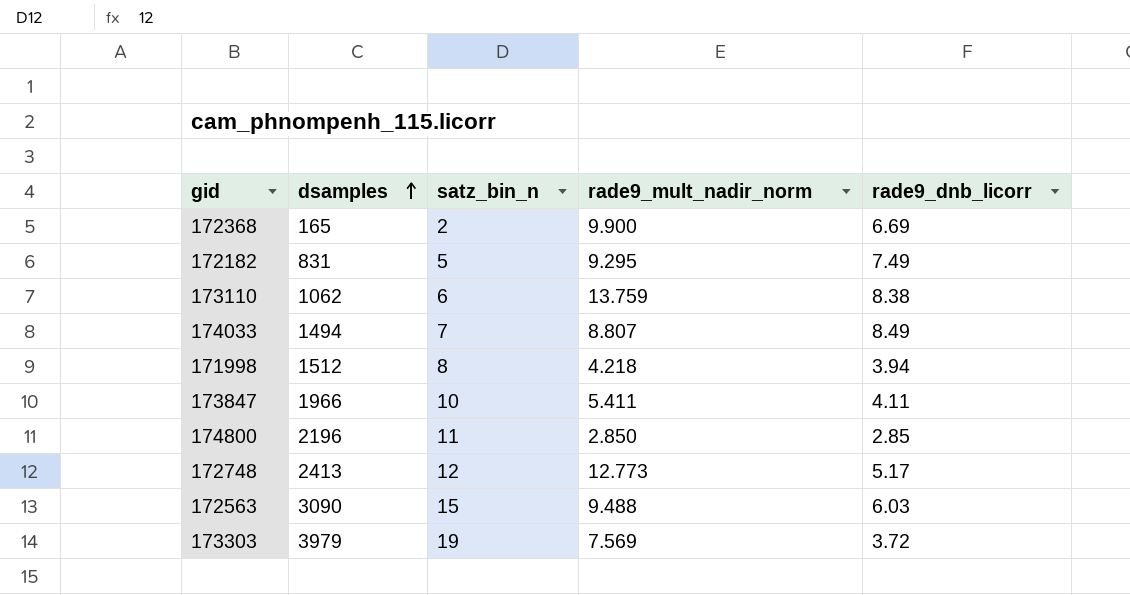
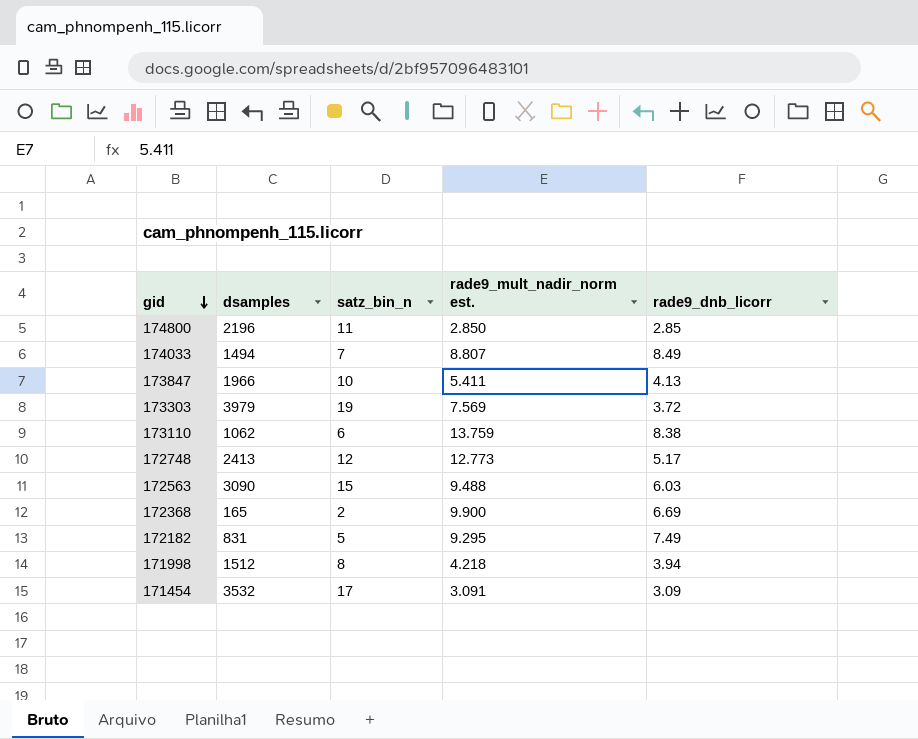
row order: dsamples ascending -> gid descending
column name: rade9_mult_nadir_norm -> rade9_mult_nadir_norm est.
173847 | rade9_dnb_licorr: 4.11 -> 4.13
row 171454: none -> 3532 | 17 | 3.091 | 3.09

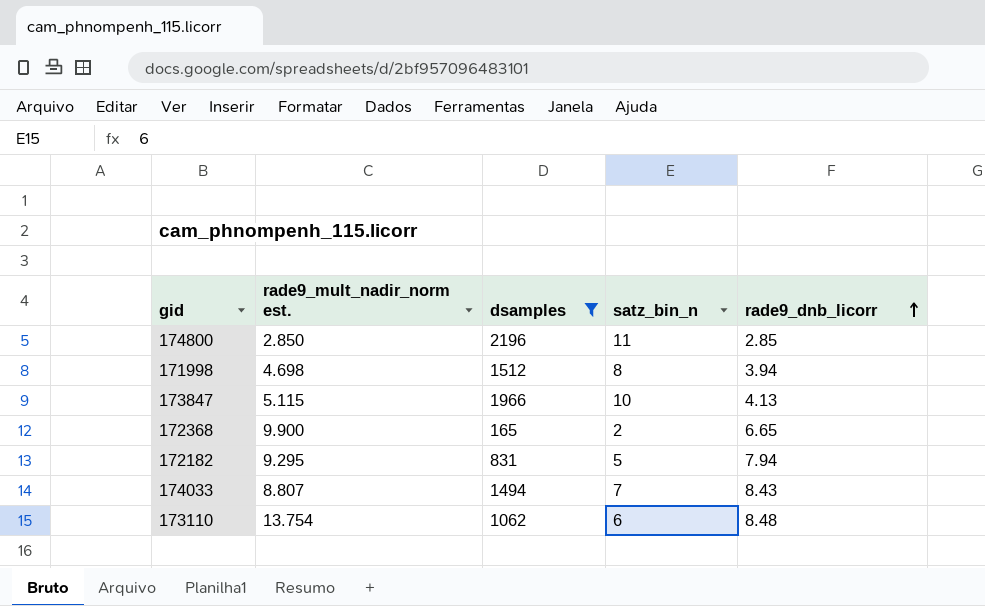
filter: none -> dsamples <= 2196
row order: gid descending -> rade9_dnb_licorr ascending
column rade9_mult_nadir_norm est. | position: 4 -> 2
171998 | rade9_mult_nadir_norm est.: 4.218 -> 4.698
173847 | rade9_mult_nadir_norm est.: 5.411 -> 5.115
172368 | rade9_dnb_licorr: 6.69 -> 6.65
172182 | rade9_dnb_licorr: 7.49 -> 7.94
174033 | rade9_dnb_licorr: 8.49 -> 8.43
173110 | rade9_mult_nadir_norm est.: 13.759 -> 13.754
173110 | rade9_dnb_licorr: 8.38 -> 8.48

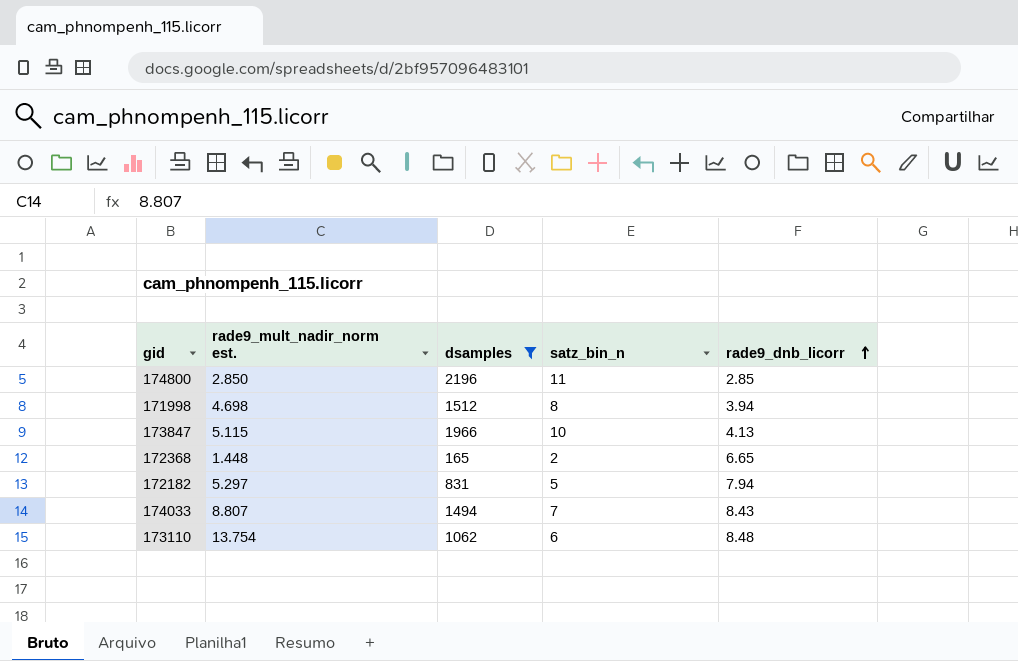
172368 | rade9_mult_nadir_norm est.: 9.900 -> 1.448
172182 | rade9_mult_nadir_norm est.: 9.295 -> 5.297

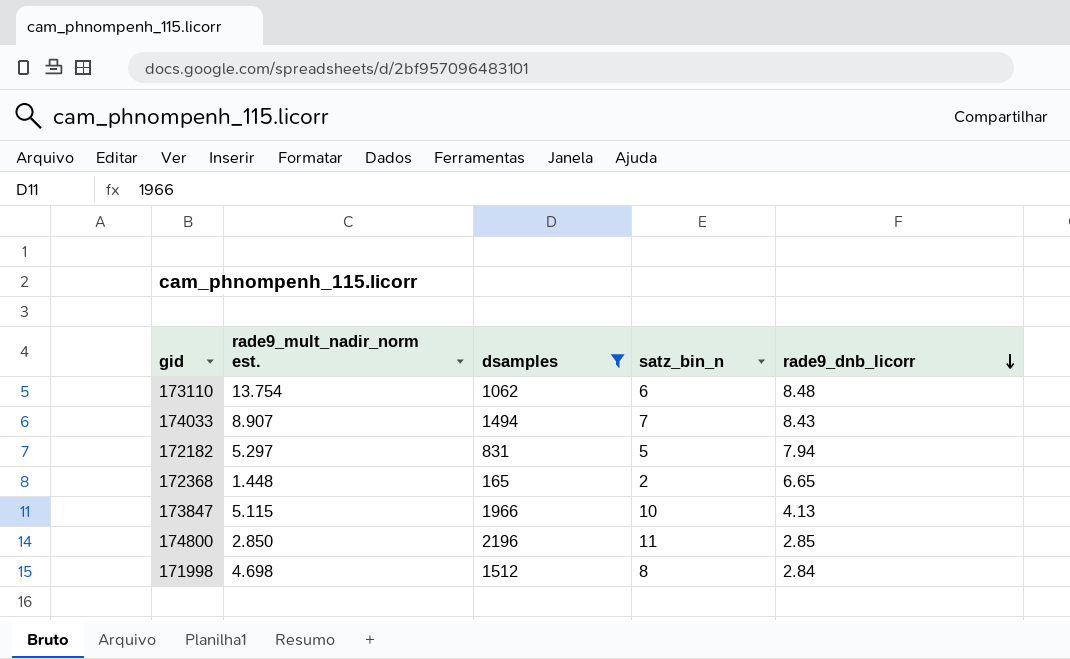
row order: rade9_dnb_licorr ascending -> rade9_dnb_licorr descending
174033 | rade9_mult_nadir_norm est.: 8.807 -> 8.907
171998 | rade9_dnb_licorr: 3.94 -> 2.84

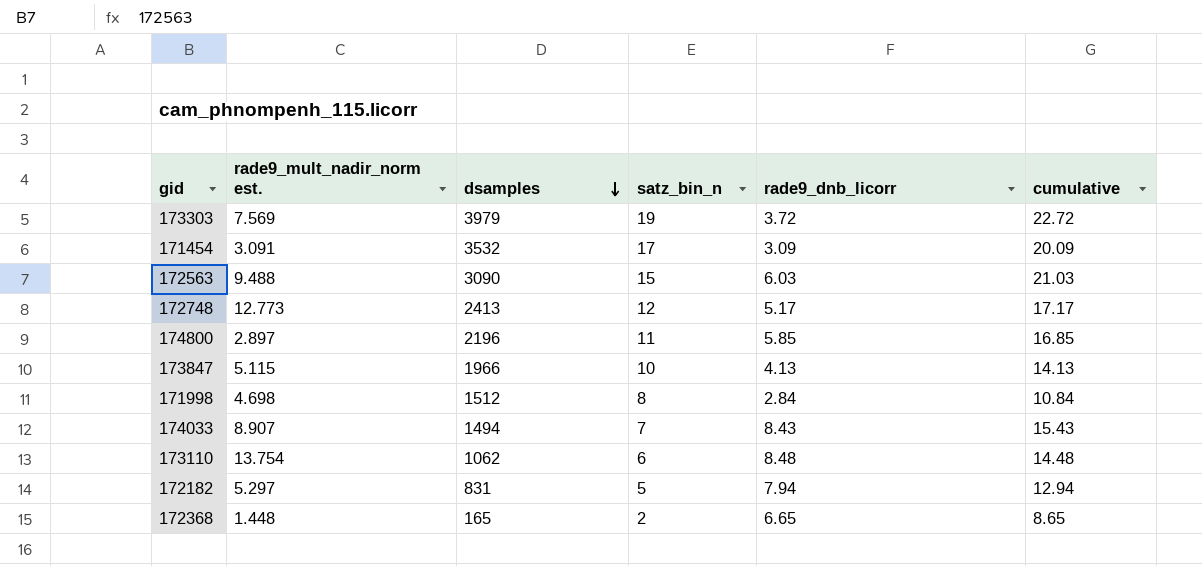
filter: dsamples <= 2196 -> none
row order: rade9_dnb_licorr descending -> dsamples descending
column cumulative | formula: none -> [satz_bin_n] + [rade9_dnb_licorr]
174800 | rade9_mult_nadir_norm est.: 2.850 -> 2.897
174800 | rade9_dnb_licorr: 2.85 -> 5.85

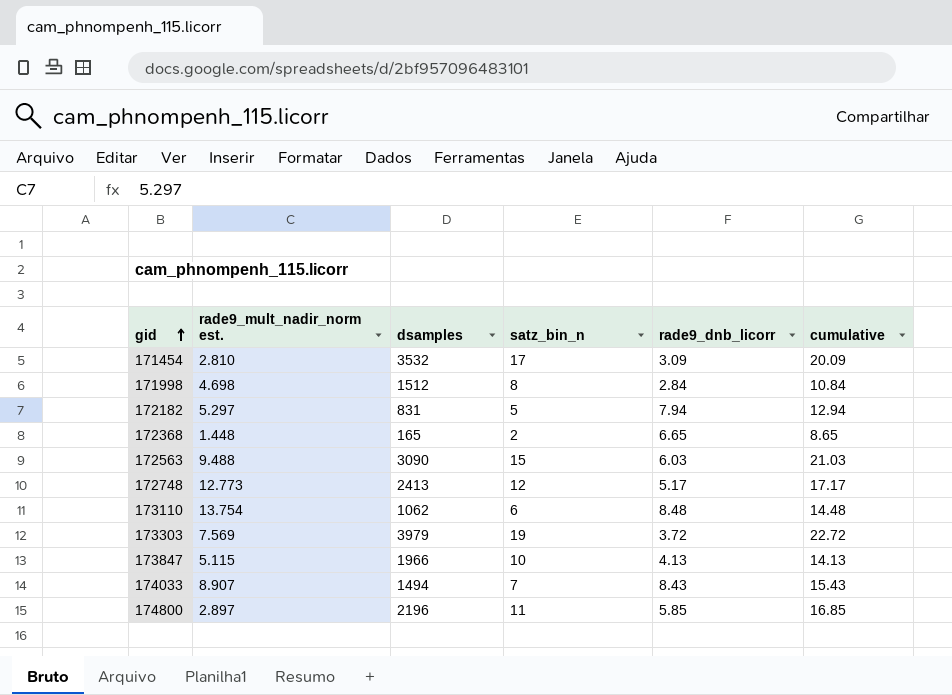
row order: dsamples descending -> gid ascending
171454 | rade9_mult_nadir_norm est.: 3.091 -> 2.810

